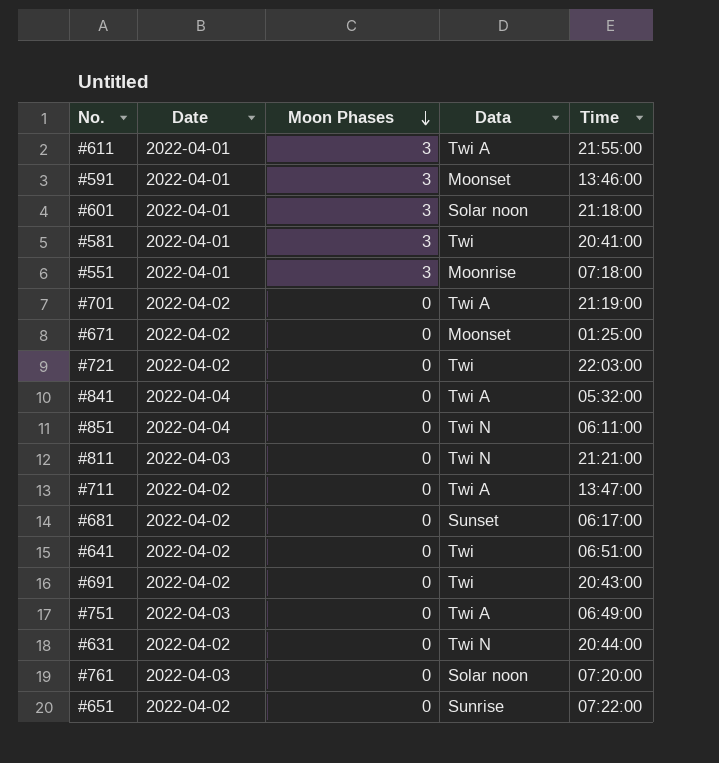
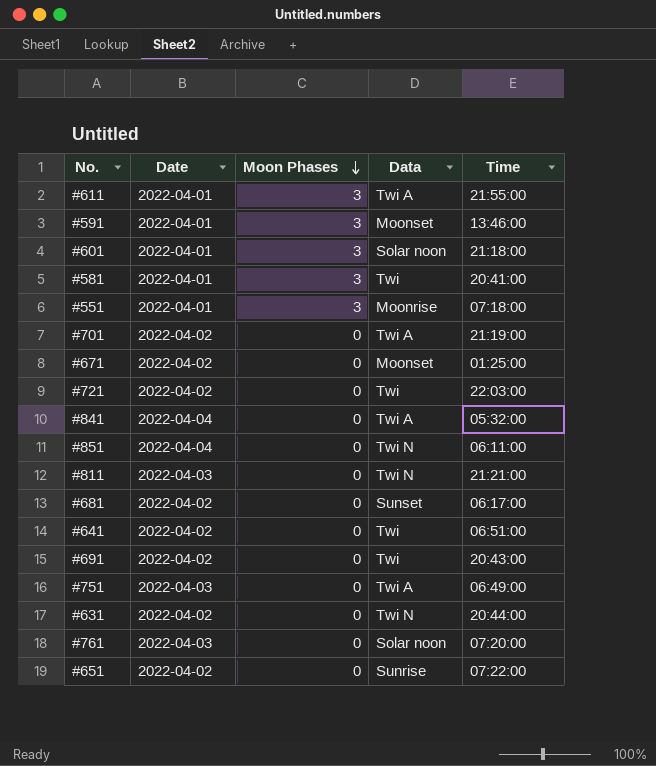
row #711: 2022-04-02 | 0 | Twi A | 13:47:00 -> none

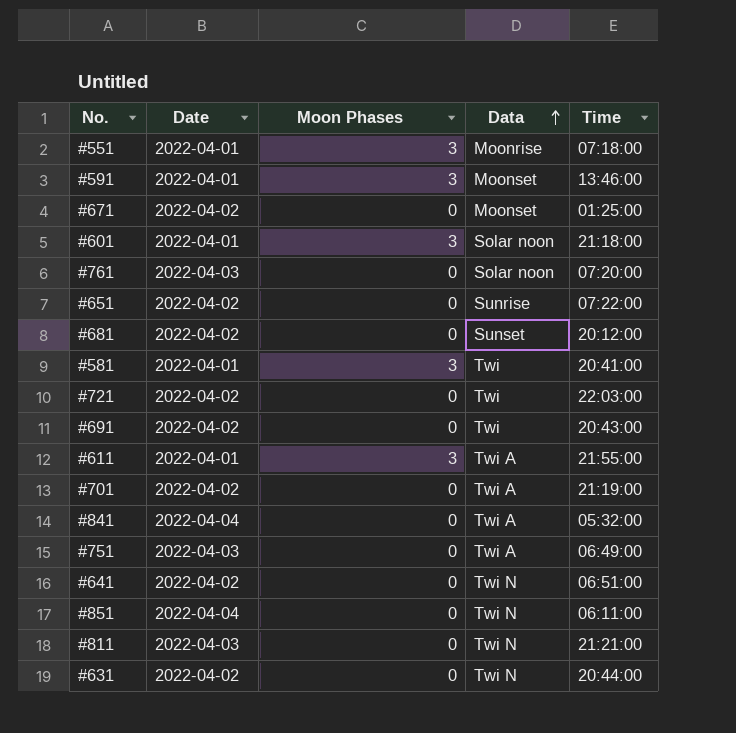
row order: Moon Phases descending -> Data ascending
#681 | Time: 06:17:00 -> 20:12:00
#641 | Data: Twi -> Twi N

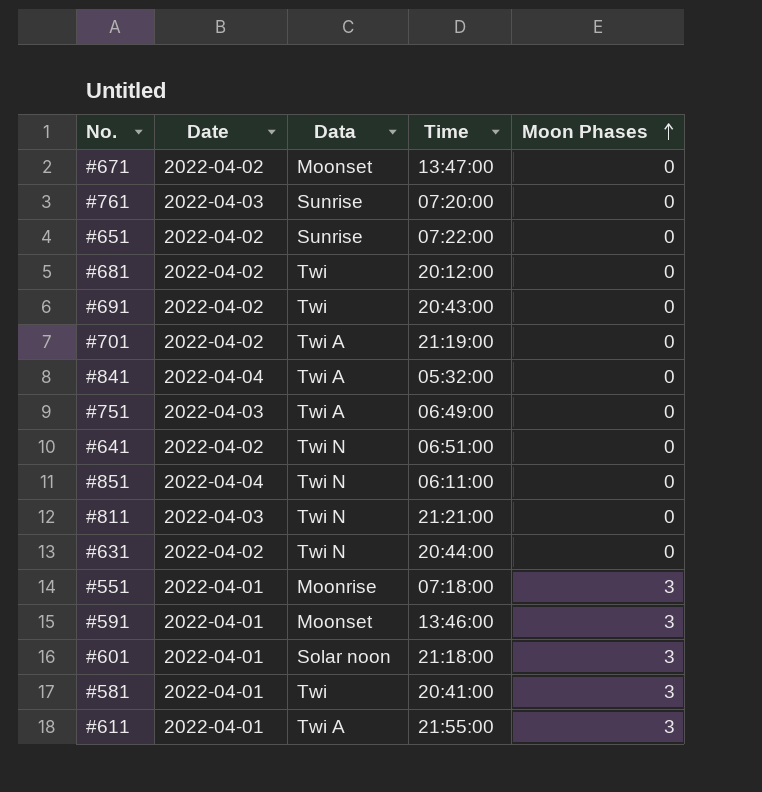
row order: Data ascending -> Moon Phases ascending
column Moon Phases | position: 3 -> 5
row #721: 2022-04-02 | 0 | Twi | 22:03:00 -> none
#671 | Time: 01:25:00 -> 13:47:00
#761 | Data: Solar noon -> Sunrise
#681 | Data: Sunset -> Twi

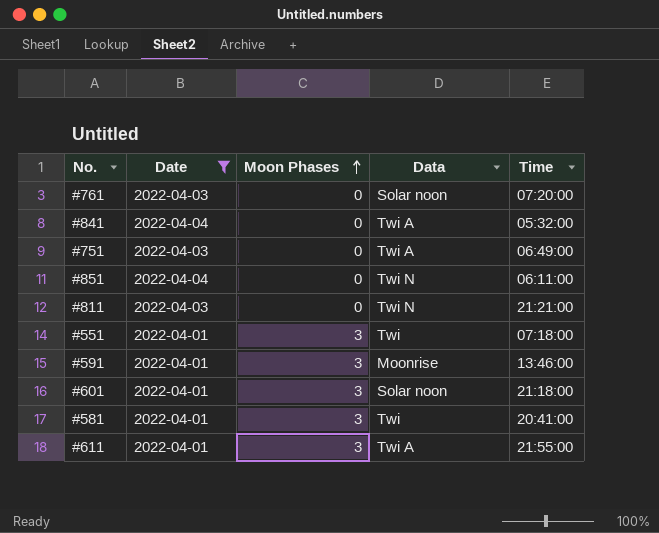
filter: none -> Date != 2022-04-02
column Moon Phases | position: 5 -> 3
#761 | Data: Sunrise -> Solar noon
#551 | Data: Moonrise -> Twi
#591 | Data: Moonset -> Moonrise

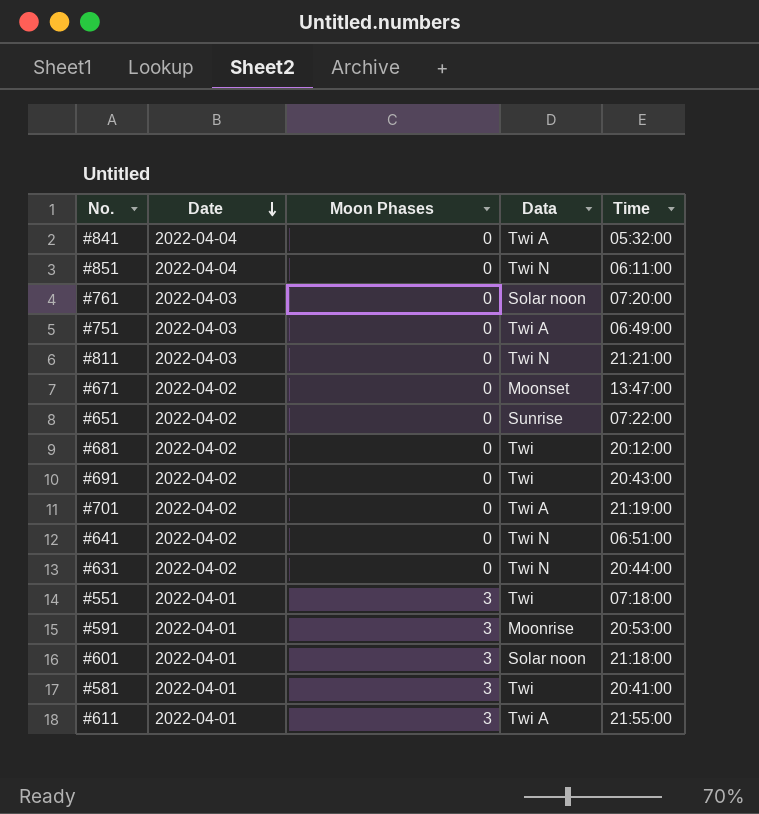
filter: Date != 2022-04-02 -> none
row order: Moon Phases ascending -> Date descending
#591 | Time: 13:46:00 -> 20:53:00

